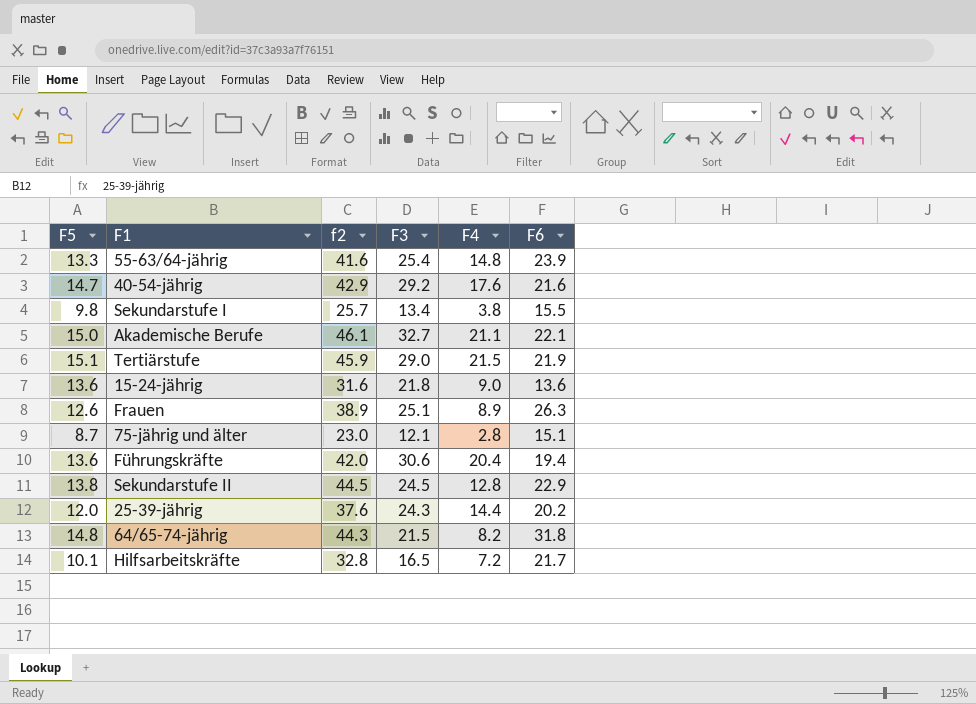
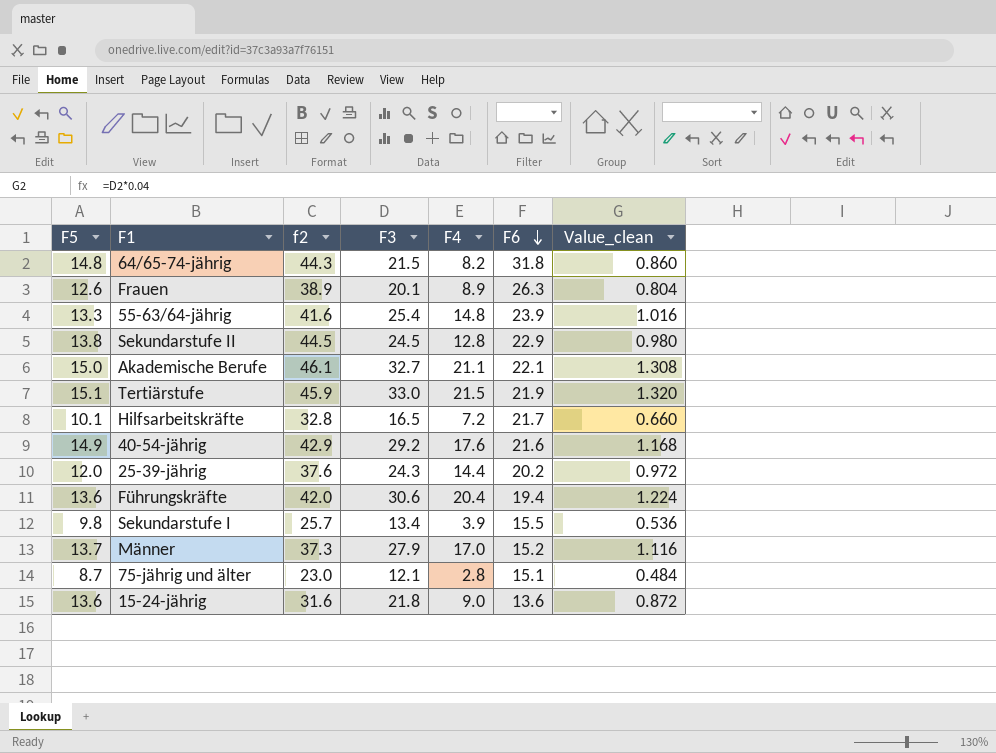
row order: none -> F6 descending
column Value_clean | formula: none -> [F3] * 0.04
Frauen | F3: 25.1 -> 20.1
Tertiärstufe | F3: 29.0 -> 33.0
40-54-jährig | F5: 14.7 -> 14.9
Sekundarstufe I | F4: 3.8 -> 3.9
row Männer: none -> 13.7 | 37.3 | 27.9 | 17.0 | 15.2 | 1.116

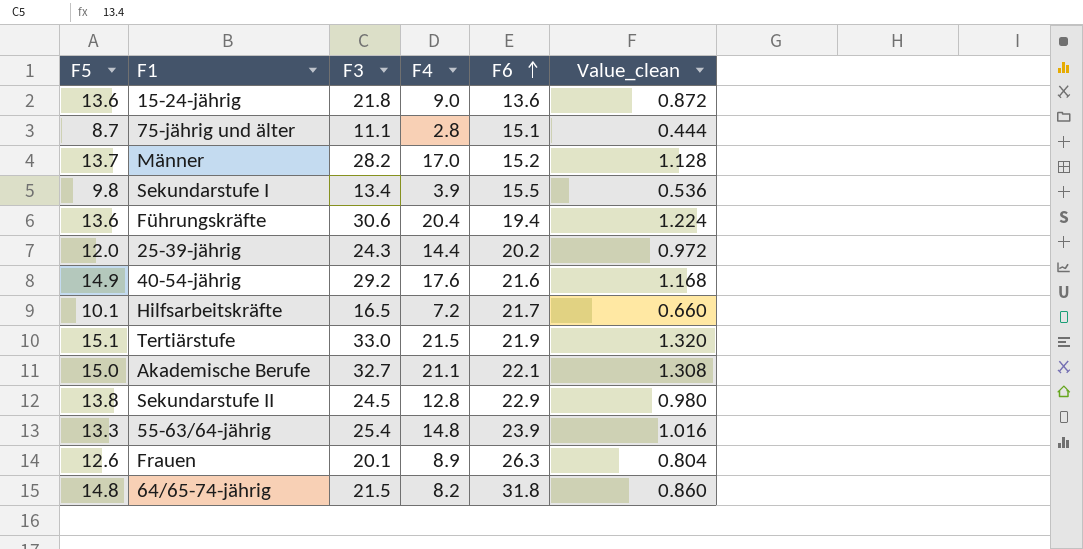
row order: F6 descending -> F6 ascending
column f2 | position: 3 -> none
75-jährig und älter | F3: 12.1 -> 11.1
75-jährig und älter | Value_clean: 0.484 -> 0.444
Männer | F3: 27.9 -> 28.2
Männer | Value_clean: 1.116 -> 1.128

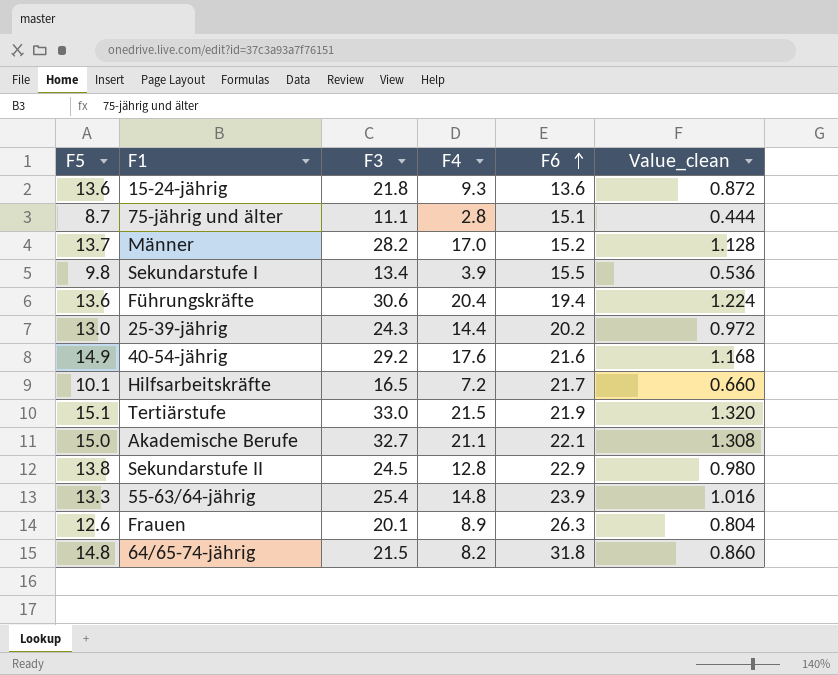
15-24-jährig | F4: 9.0 -> 9.3
25-39-jährig | F5: 12.0 -> 13.0

